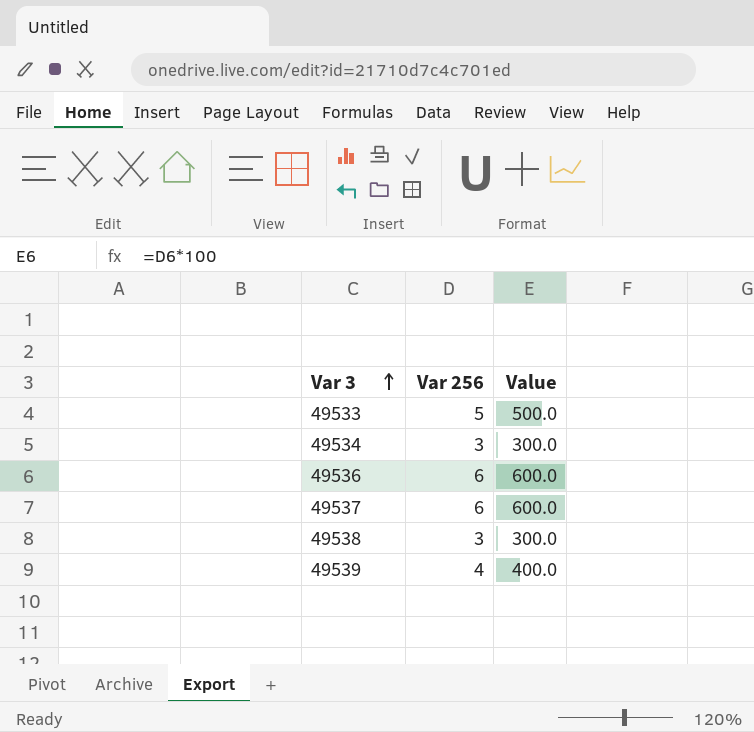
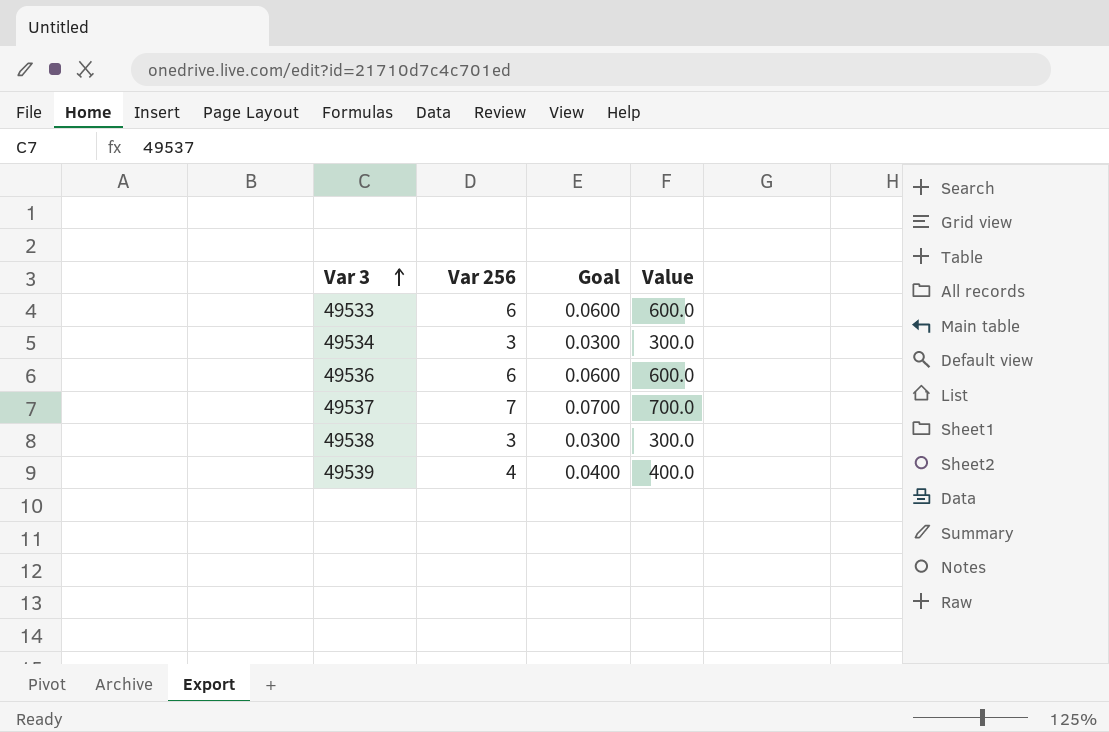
column Goal | formula: none -> [Var 256] * 0.01
49533 | Var 256: 5 -> 6
49533 | Value: 500.0 -> 600.0
49537 | Var 256: 6 -> 7
49537 | Value: 600.0 -> 700.0

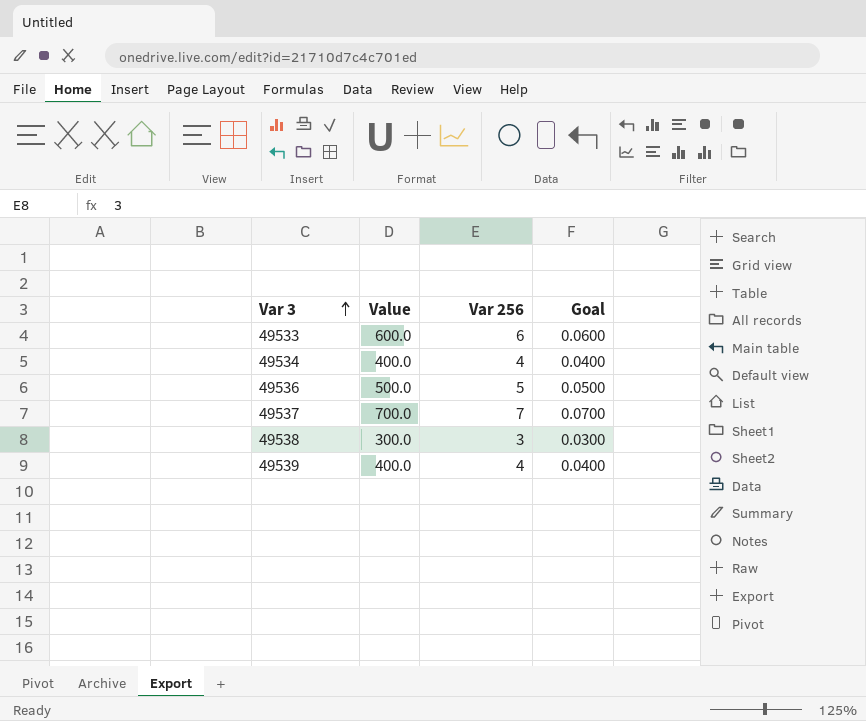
column Value | position: 4 -> 2
49534 | Value: 300.0 -> 400.0
49534 | Var 256: 3 -> 4
49534 | Goal: 0.0300 -> 0.0400
49536 | Value: 600.0 -> 500.0
49536 | Var 256: 6 -> 5
49536 | Goal: 0.0600 -> 0.0500

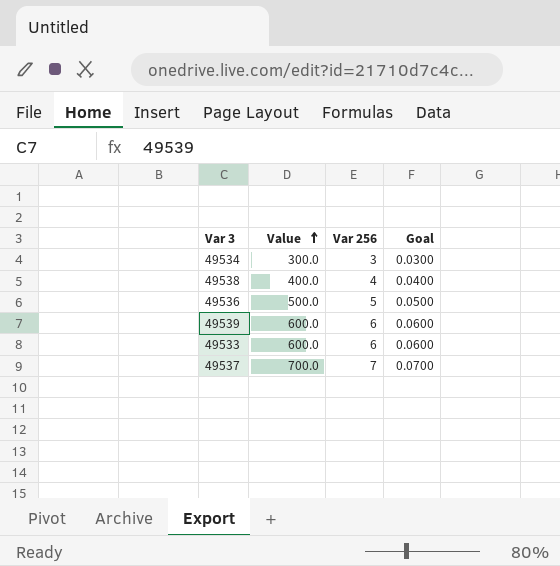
row order: Var 3 ascending -> Value ascending
49534 | Value: 400.0 -> 300.0
49534 | Var 256: 4 -> 3
49534 | Goal: 0.0400 -> 0.0300
49538 | Value: 300.0 -> 400.0
49538 | Var 256: 3 -> 4
49538 | Goal: 0.0300 -> 0.0400
49539 | Value: 400.0 -> 600.0
49539 | Var 256: 4 -> 6
49539 | Goal: 0.0400 -> 0.0600

